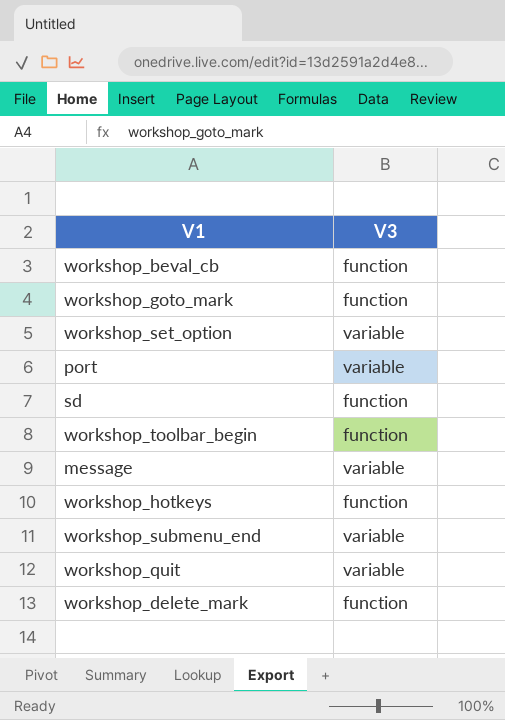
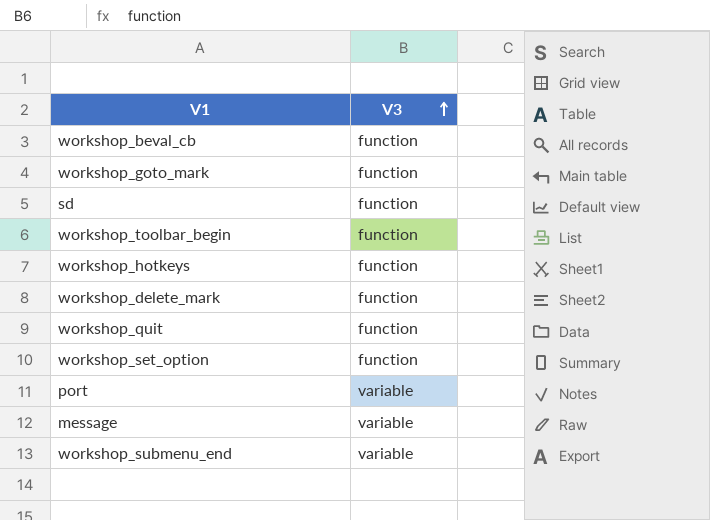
row order: none -> V3 ascending
workshop_quit | V3: variable -> function
workshop_set_option | V3: variable -> function

